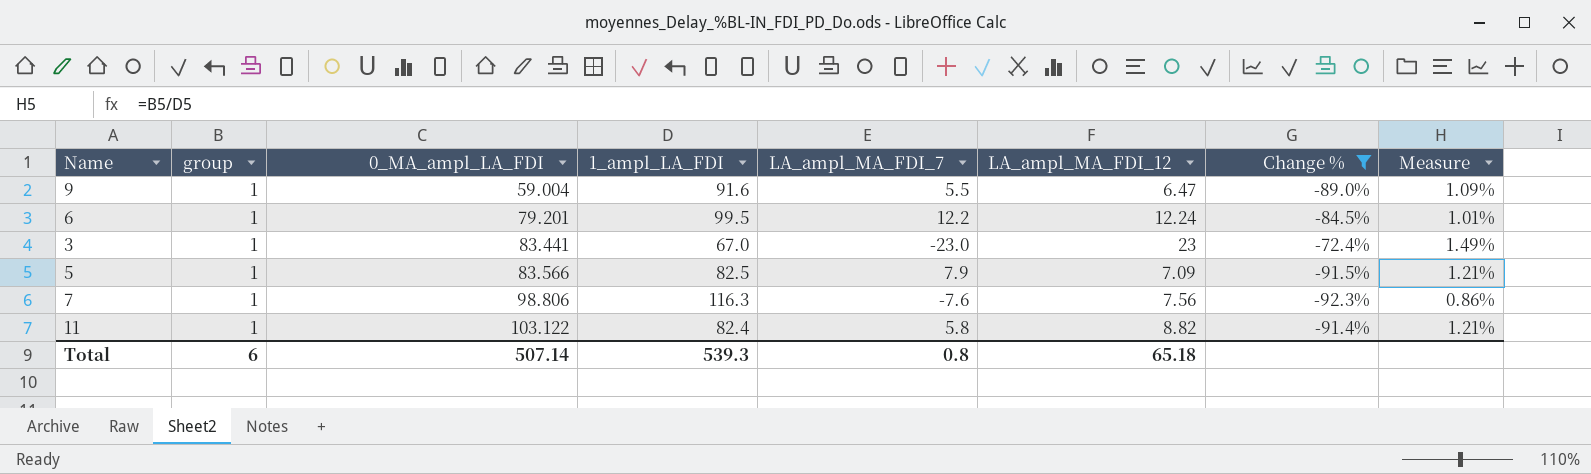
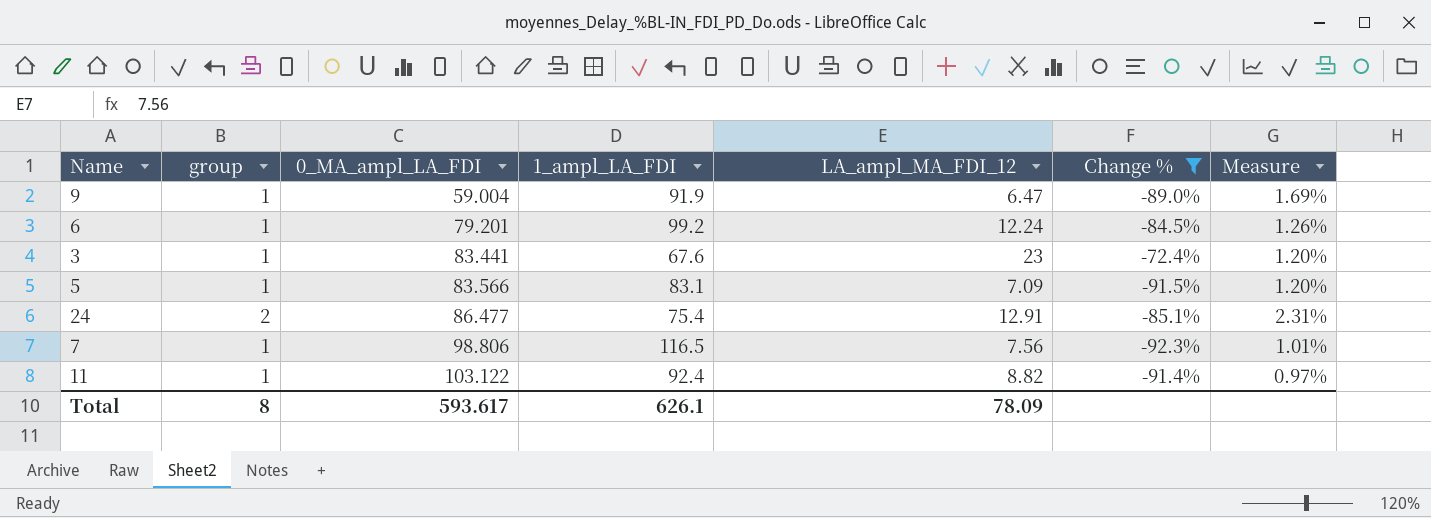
column LA_ampl_MA_FDI_7 | position: 5 -> none
column Measure | formula: [group] / [1_ampl_LA_FDI] -> [group] / [0_MA_ampl_LA_FDI]
9 | 1_ampl_LA_FDI: 91.6 -> 91.9
6 | 1_ampl_LA_FDI: 99.5 -> 99.2
3 | 1_ampl_LA_FDI: 67.0 -> 67.6
5 | 1_ampl_LA_FDI: 82.5 -> 83.1
row 24: none -> 2 | 86.477 | 75.4 | 12.91 | -85.1% | 2.31%
7 | 1_ampl_LA_FDI: 116.3 -> 116.5
11 | 1_ampl_LA_FDI: 82.4 -> 92.4
Total | group: 6 -> 8
Total | 0_MA_ampl_LA_FDI: 507.14 -> 593.617
Total | 1_ampl_LA_FDI: 539.3 -> 626.1
Total | LA_ampl_MA_FDI_12: 65.18 -> 78.09

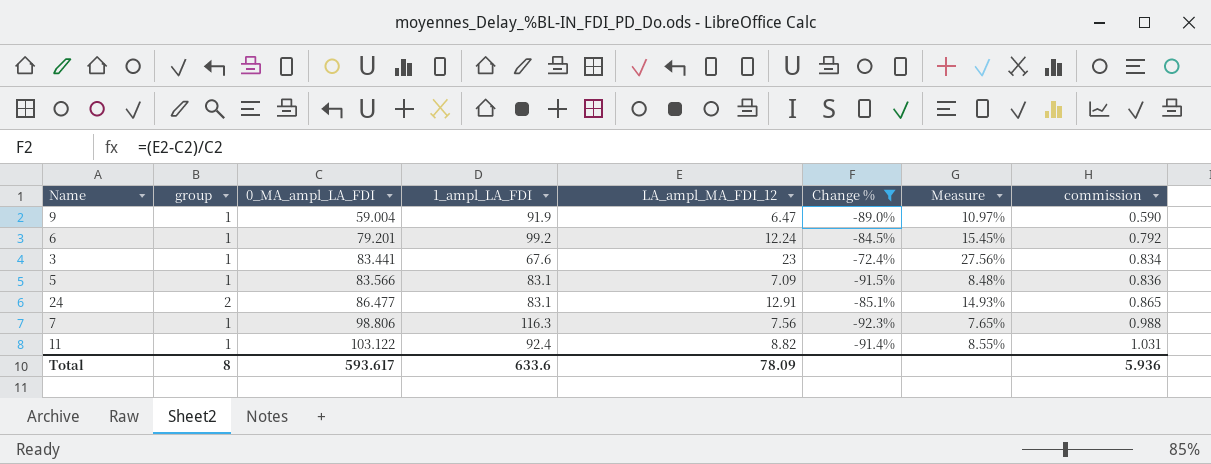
column Measure | formula: [group] / [0_MA_ampl_LA_FDI] -> [LA_ampl_MA_FDI_12] / [0_MA_ampl_LA_FDI]
column commission | formula: none -> [0_MA_ampl_LA_FDI] * 0.01
24 | 1_ampl_LA_FDI: 75.4 -> 83.1
7 | 1_ampl_LA_FDI: 116.5 -> 116.3
Total | 1_ampl_LA_FDI: 626.1 -> 633.6

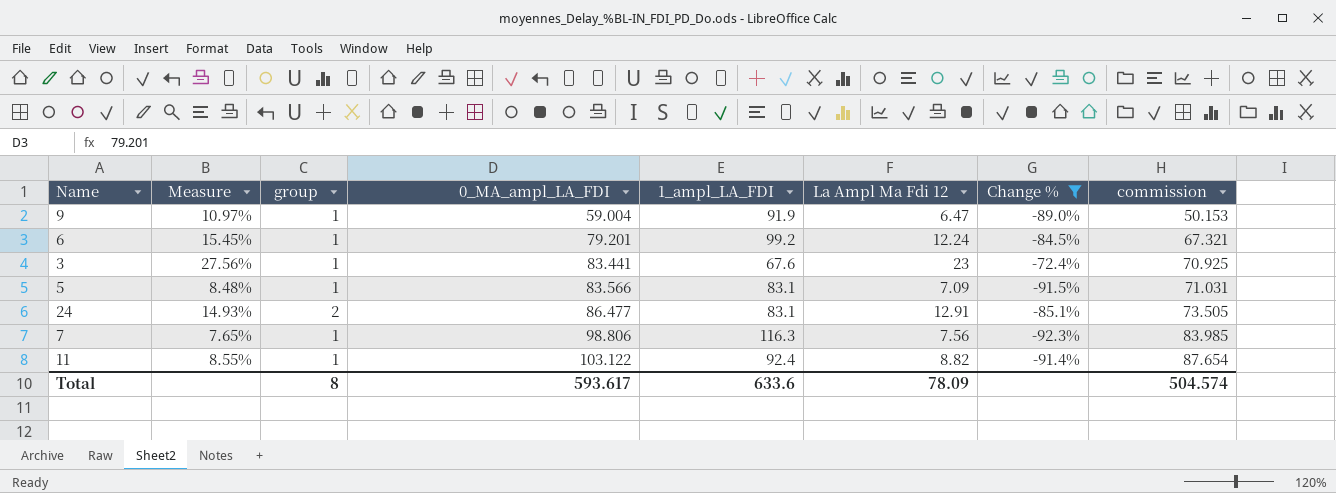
column Measure | position: 7 -> 2
column name: LA_ampl_MA_FDI_12 -> La Ampl Ma Fdi 12
column commission | formula: [0_MA_ampl_LA_FDI] * 0.01 -> [0_MA_ampl_LA_FDI] * 0.85
Total | commission: 5.936 -> 504.574

